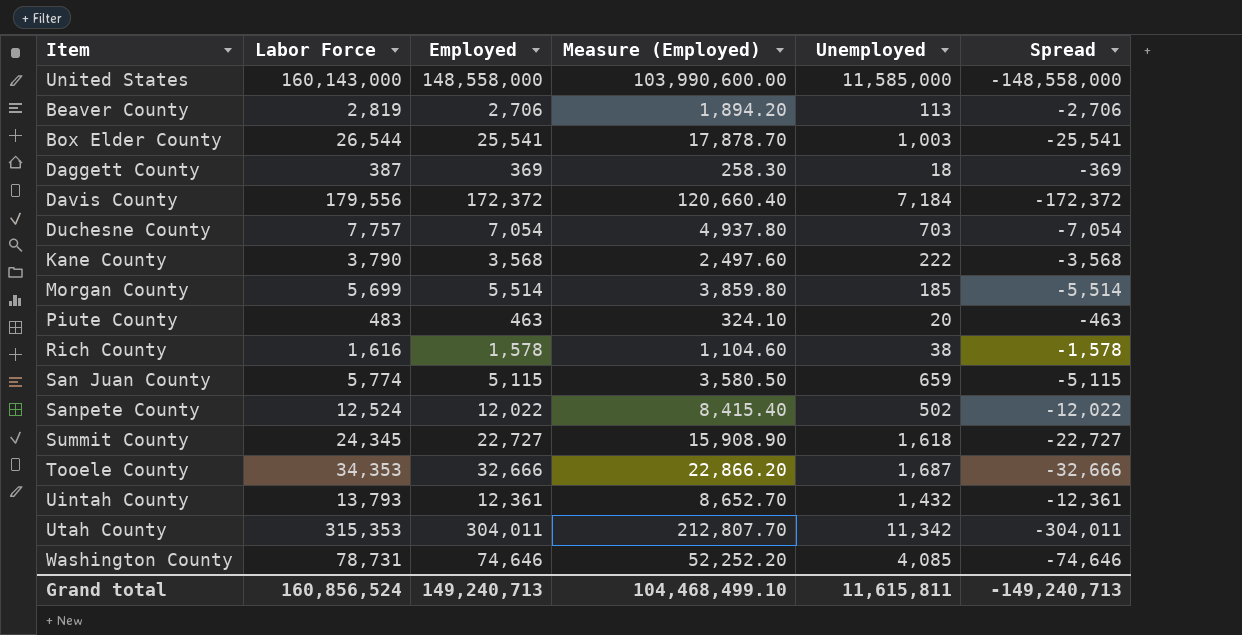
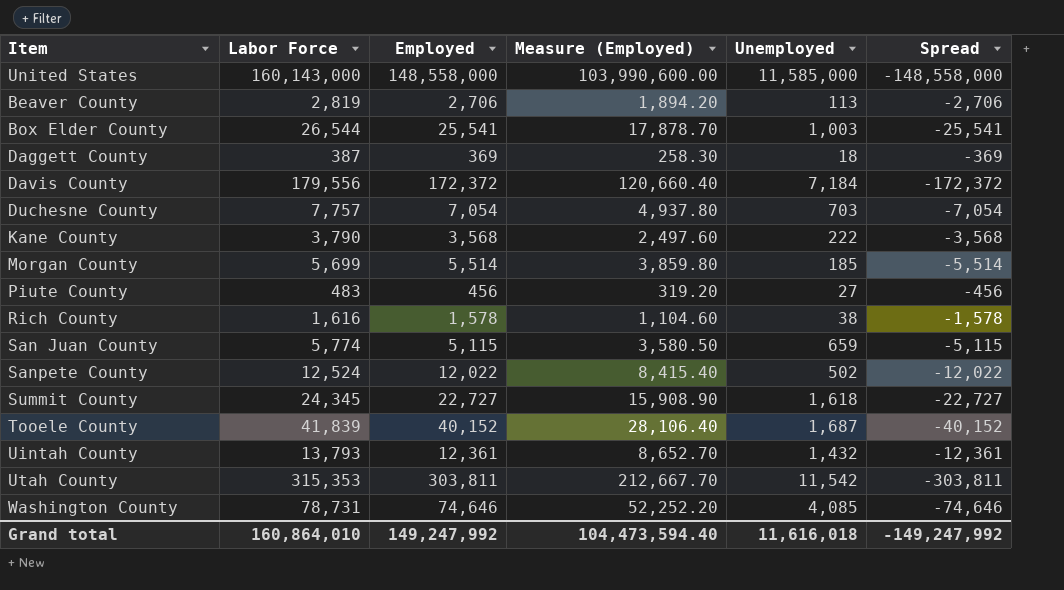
Piute County | Employed: 463 -> 456
Piute County | Measure (Employed): 324.10 -> 319.20
Piute County | Unemployed: 20 -> 27
Piute County | Spread: -463 -> -456
Tooele County | Labor Force: 34,353 -> 41,839
Tooele County | Employed: 32,666 -> 40,152
Tooele County | Measure (Employed): 22,866.20 -> 28,106.40
Tooele County | Spread: -32,666 -> -40,152
Utah County | Employed: 304,011 -> 303,811
Utah County | Measure (Employed): 212,807.70 -> 212,667.70
Utah County | Unemployed: 11,342 -> 11,542
Utah County | Spread: -304,011 -> -303,811
Grand total | Labor Force: 160,856,524 -> 160,864,010
Grand total | Employed: 149,240,713 -> 149,247,992
Grand total | Measure (Employed): 104,468,499.10 -> 104,473,594.40
Grand total | Unemployed: 11,615,811 -> 11,616,018
Grand total | Spread: -149,240,713 -> -149,247,992

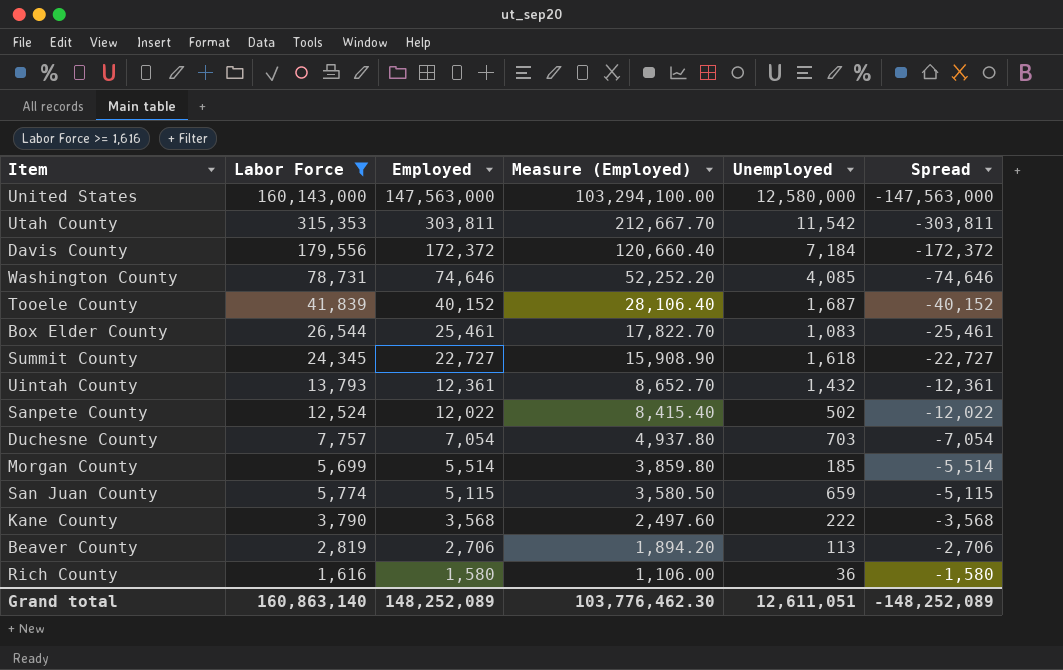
filter: none -> Labor Force >= 1,616
row order: none -> Employed descending
United States | Employed: 148,558,000 -> 147,563,000
United States | Measure (Employed): 103,990,600.00 -> 103,294,100.00
United States | Unemployed: 11,585,000 -> 12,580,000
United States | Spread: -148,558,000 -> -147,563,000
Box Elder County | Employed: 25,541 -> 25,461
Box Elder County | Measure (Employed): 17,878.70 -> 17,822.70
Box Elder County | Unemployed: 1,003 -> 1,083
Box Elder County | Spread: -25,541 -> -25,461
Rich County | Employed: 1,578 -> 1,580
Rich County | Measure (Employed): 1,104.60 -> 1,106.00
Rich County | Unemployed: 38 -> 36
Rich County | Spread: -1,578 -> -1,580
Grand total | Labor Force: 160,864,010 -> 160,863,140
Grand total | Employed: 149,247,992 -> 148,252,089
Grand total | Measure (Employed): 104,473,594.40 -> 103,776,462.30
Grand total | Unemployed: 11,616,018 -> 12,611,051
Grand total | Spread: -149,247,992 -> -148,252,089

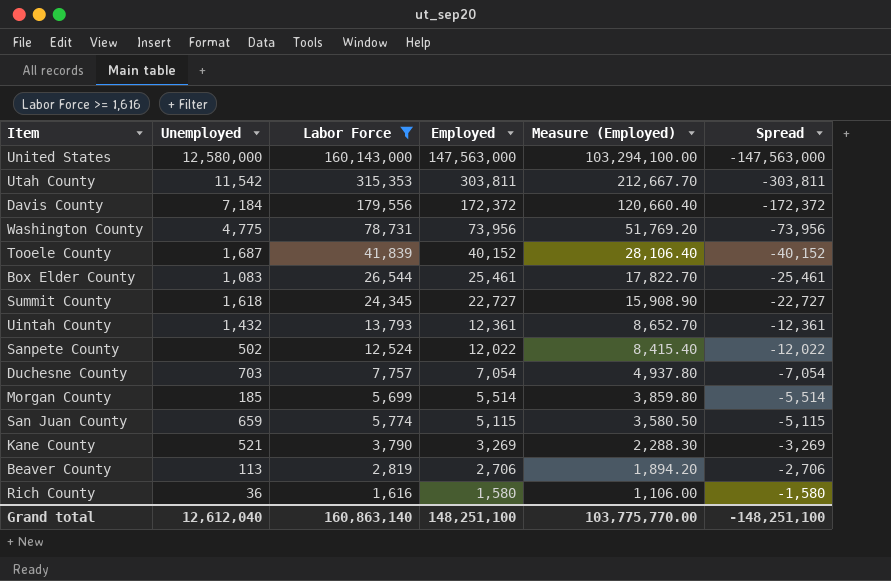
column Unemployed | position: 5 -> 2
Washington County | Unemployed: 4,085 -> 4,775
Washington County | Employed: 74,646 -> 73,956
Washington County | Measure (Employed): 52,252.20 -> 51,769.20
Washington County | Spread: -74,646 -> -73,956
Kane County | Unemployed: 222 -> 521
Kane County | Employed: 3,568 -> 3,269
Kane County | Measure (Employed): 2,497.60 -> 2,288.30
Kane County | Spread: -3,568 -> -3,269
Grand total | Unemployed: 12,611,051 -> 12,612,040
Grand total | Employed: 148,252,089 -> 148,251,100
Grand total | Measure (Employed): 103,776,462.30 -> 103,775,770.00
Grand total | Spread: -148,252,089 -> -148,251,100

